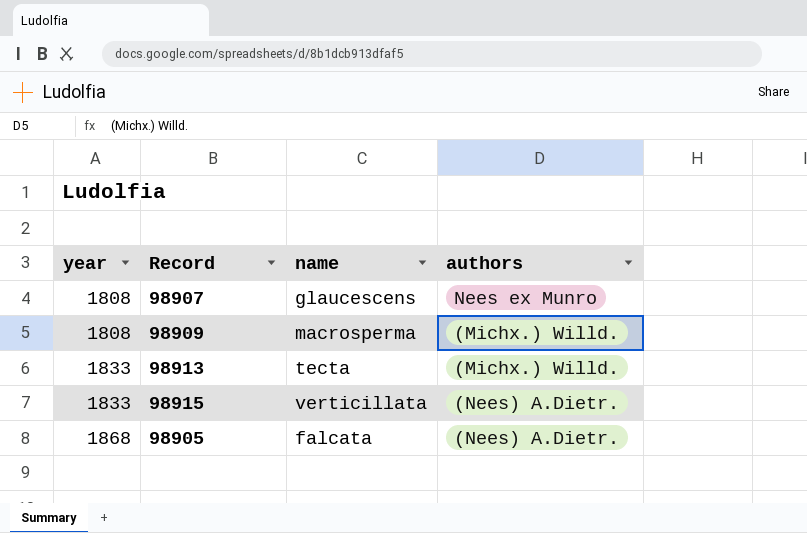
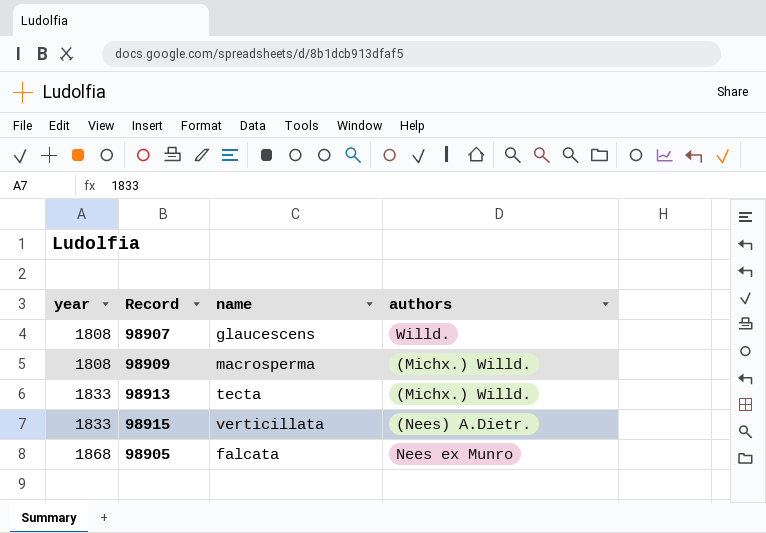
98907 | authors: Nees ex Munro -> Willd.
98905 | authors: (Nees) A.Dietr. -> Nees ex Munro

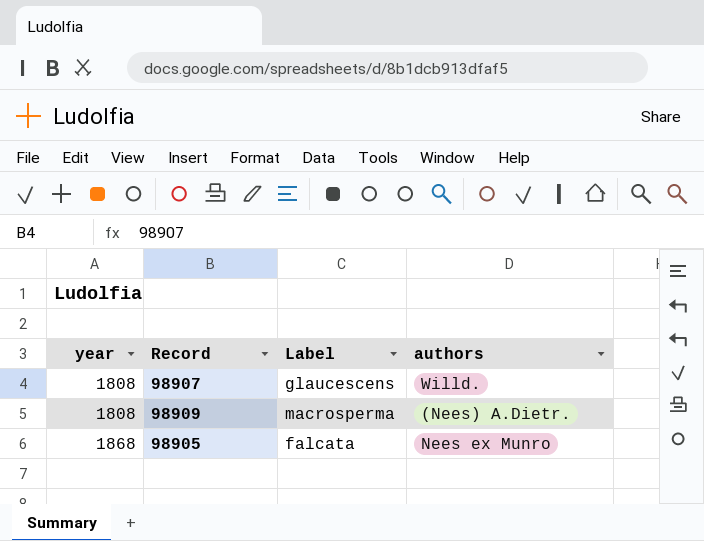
column name: name -> Label
row 98913: 1833 | tecta | (Michx.) Willd. -> none
row 98915: 1833 | verticillata | (Nees) A.Dietr. -> none
98909 | authors: (Michx.) Willd. -> (Nees) A.Dietr.

